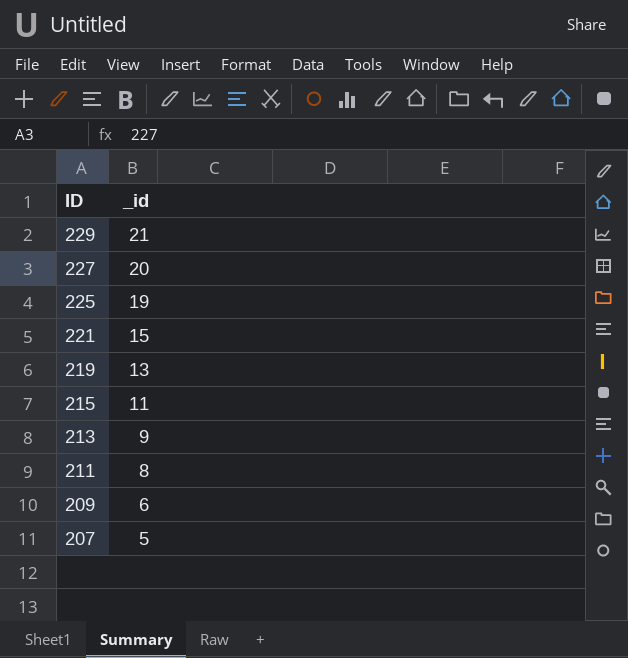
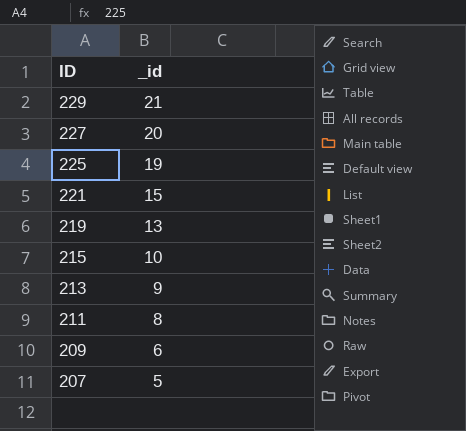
215 | _id: 11 -> 10

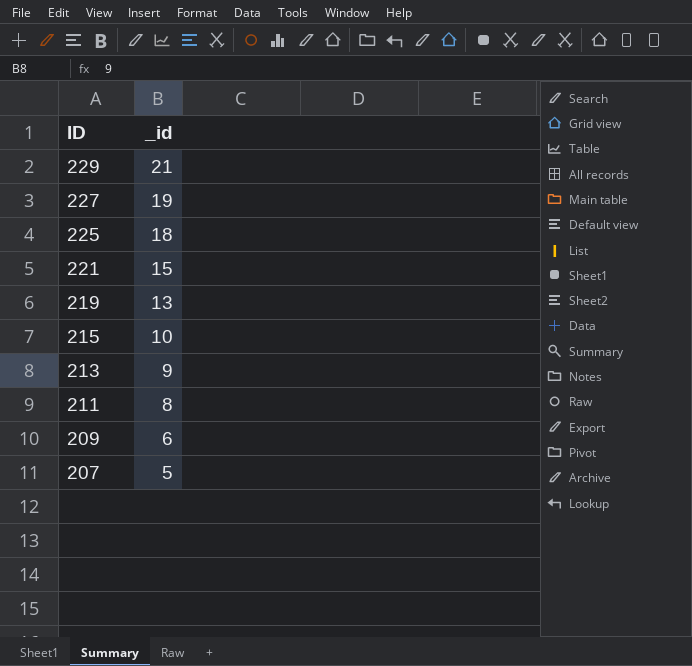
227 | _id: 20 -> 19
225 | _id: 19 -> 18

